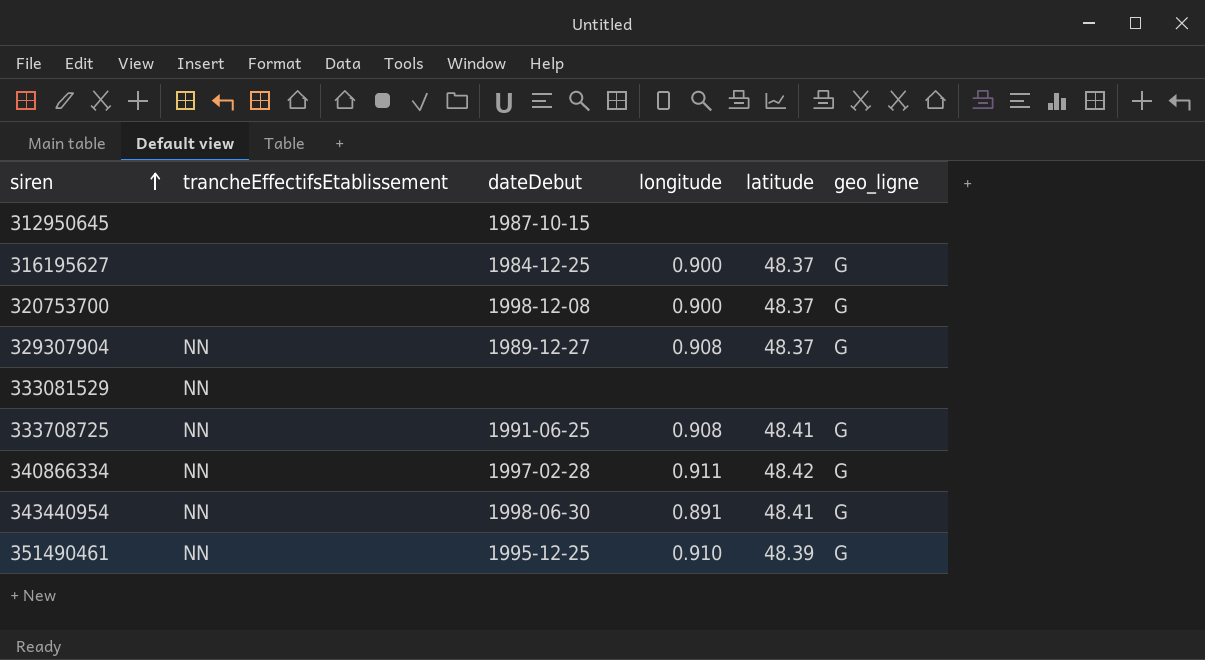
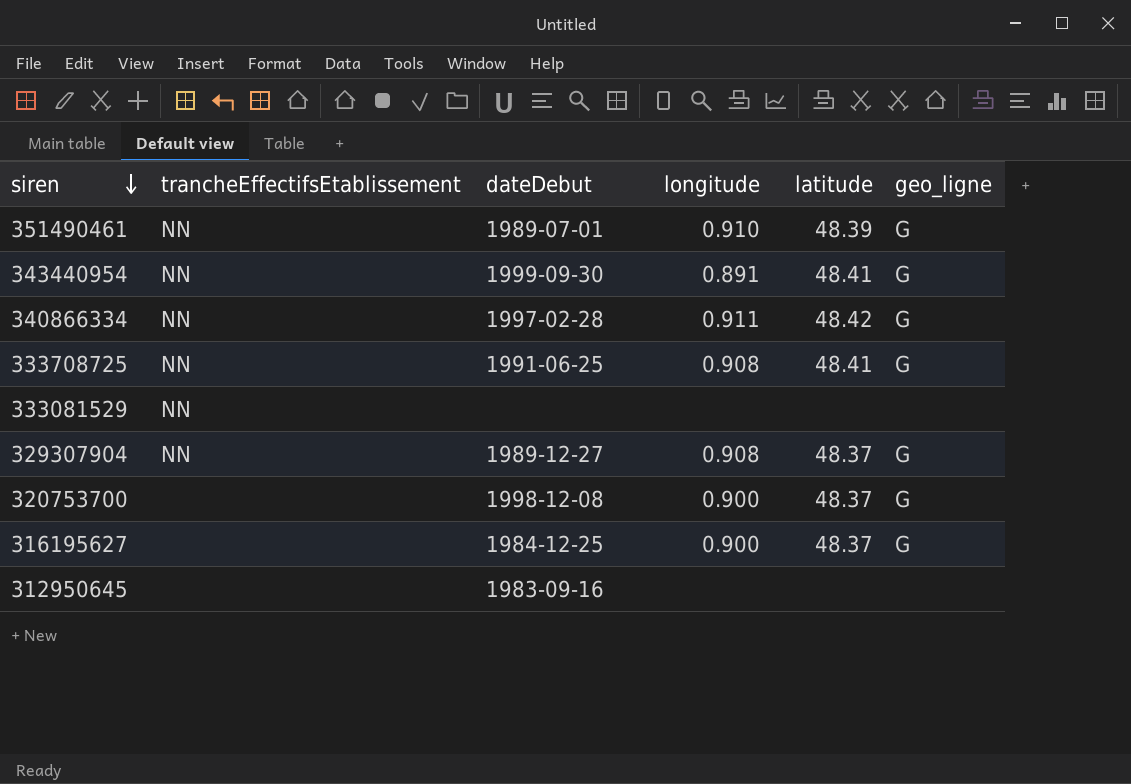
row order: siren ascending -> siren descending
351490461 | dateDebut: 1995-12-25 -> 1989-07-01
343440954 | dateDebut: 1998-06-30 -> 1999-09-30
312950645 | dateDebut: 1987-10-15 -> 1983-09-16

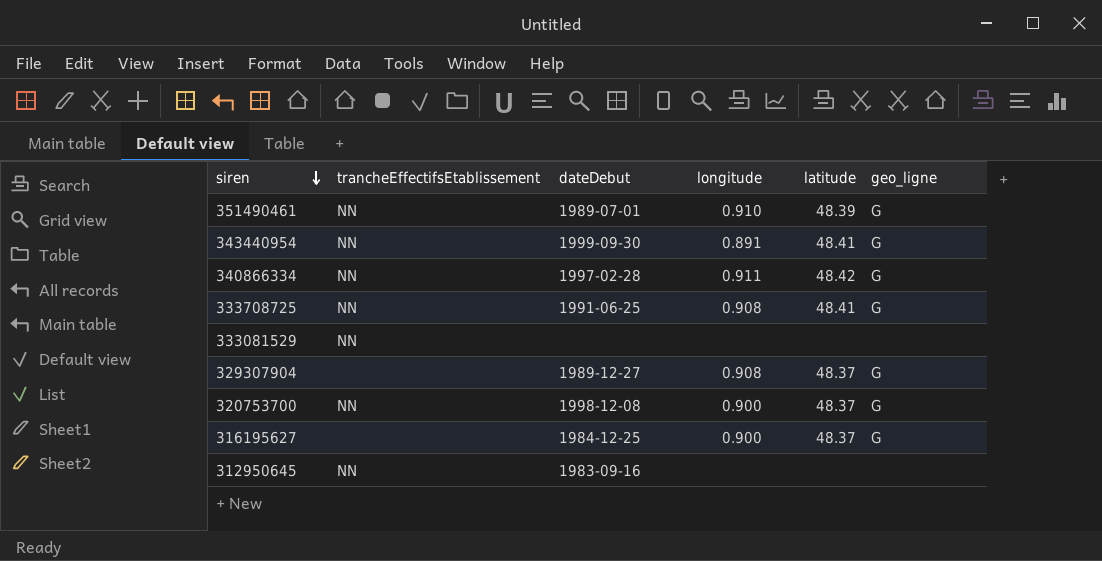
329307904 | trancheEffectifsEtablissement: NN -> none
320753700 | trancheEffectifsEtablissement: none -> NN
312950645 | trancheEffectifsEtablissement: none -> NN

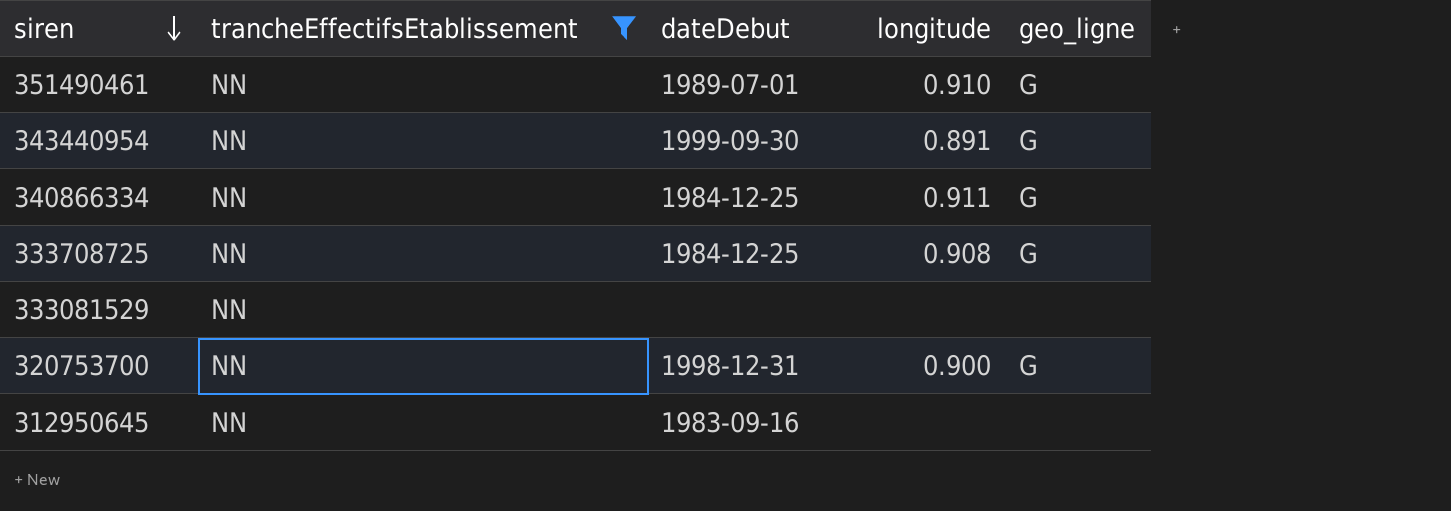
filter: none -> trancheEffectifsEtablissement = NN
column latitude | position: 5 -> none
340866334 | dateDebut: 1997-02-28 -> 1984-12-25
333708725 | dateDebut: 1991-06-25 -> 1984-12-25
320753700 | dateDebut: 1998-12-08 -> 1998-12-31

